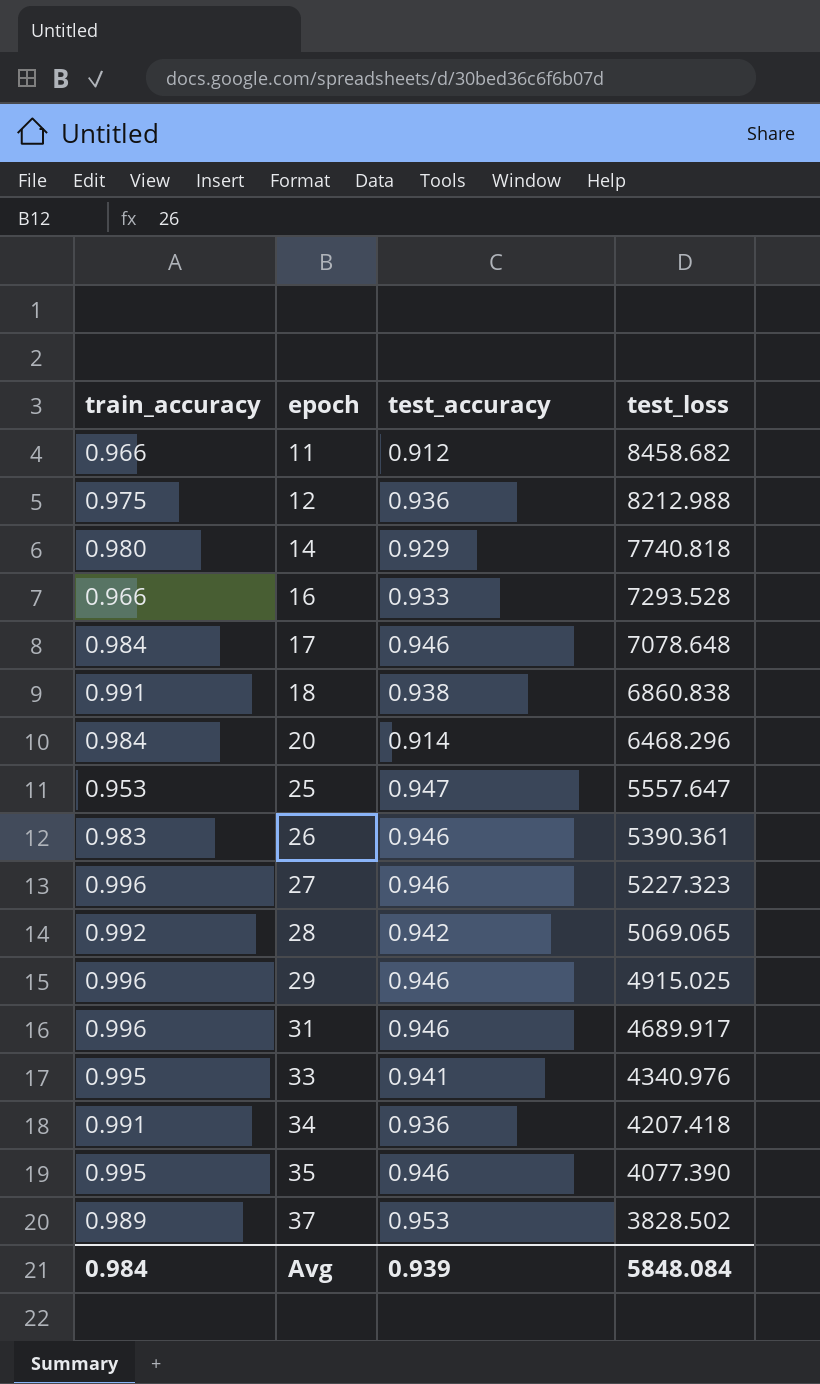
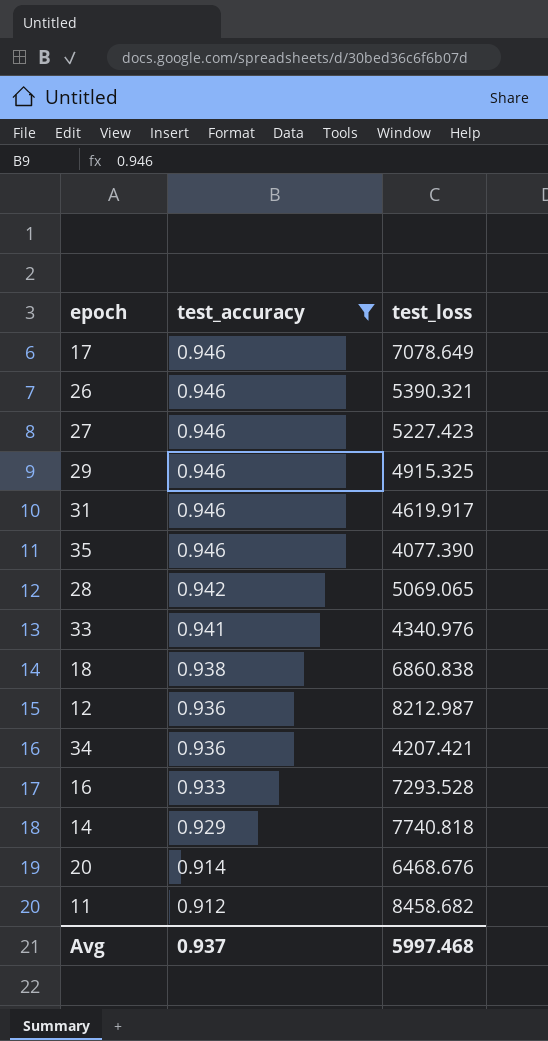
filter: none -> test_accuracy <= 0.946
row order: epoch ascending -> test_accuracy descending
column train_accuracy | position: 1 -> none
17 | test_loss: 7078.648 -> 7078.649
26 | test_loss: 5390.361 -> 5390.321
27 | test_loss: 5227.323 -> 5227.423
29 | test_loss: 4915.025 -> 4915.325
31 | test_loss: 4689.917 -> 4619.917
12 | test_loss: 8212.988 -> 8212.987
34 | test_loss: 4207.418 -> 4207.421
20 | test_loss: 6468.296 -> 6468.676
Avg | test_accuracy: 0.939 -> 0.937
Avg | test_loss: 5848.084 -> 5997.468

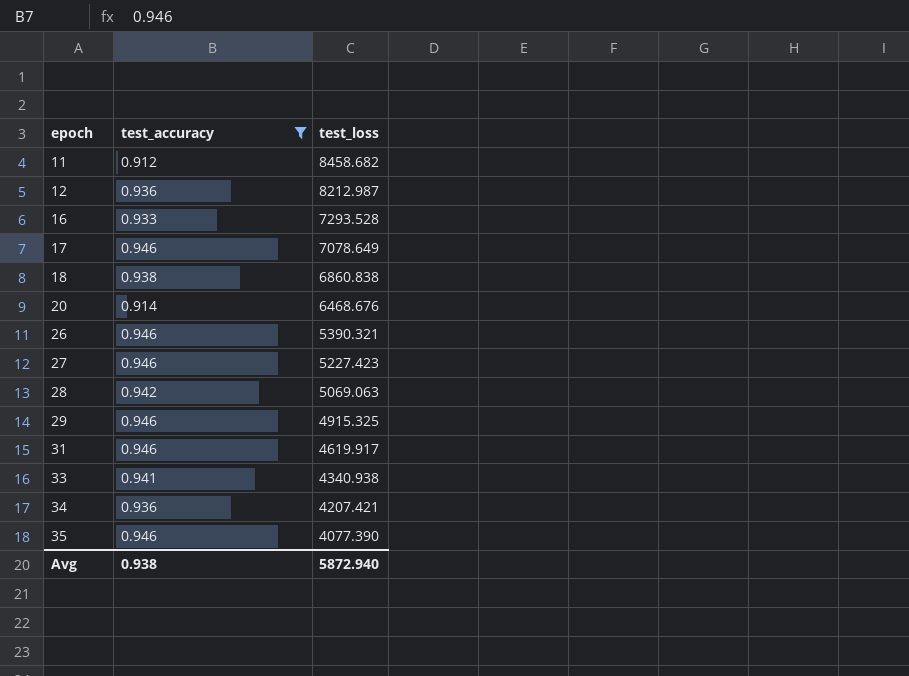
row order: test_accuracy descending -> epoch ascending
row 14: 0.929 | 7740.818 -> none
28 | test_loss: 5069.065 -> 5069.063
33 | test_loss: 4340.976 -> 4340.938
Avg | test_accuracy: 0.937 -> 0.938
Avg | test_loss: 5997.468 -> 5872.940

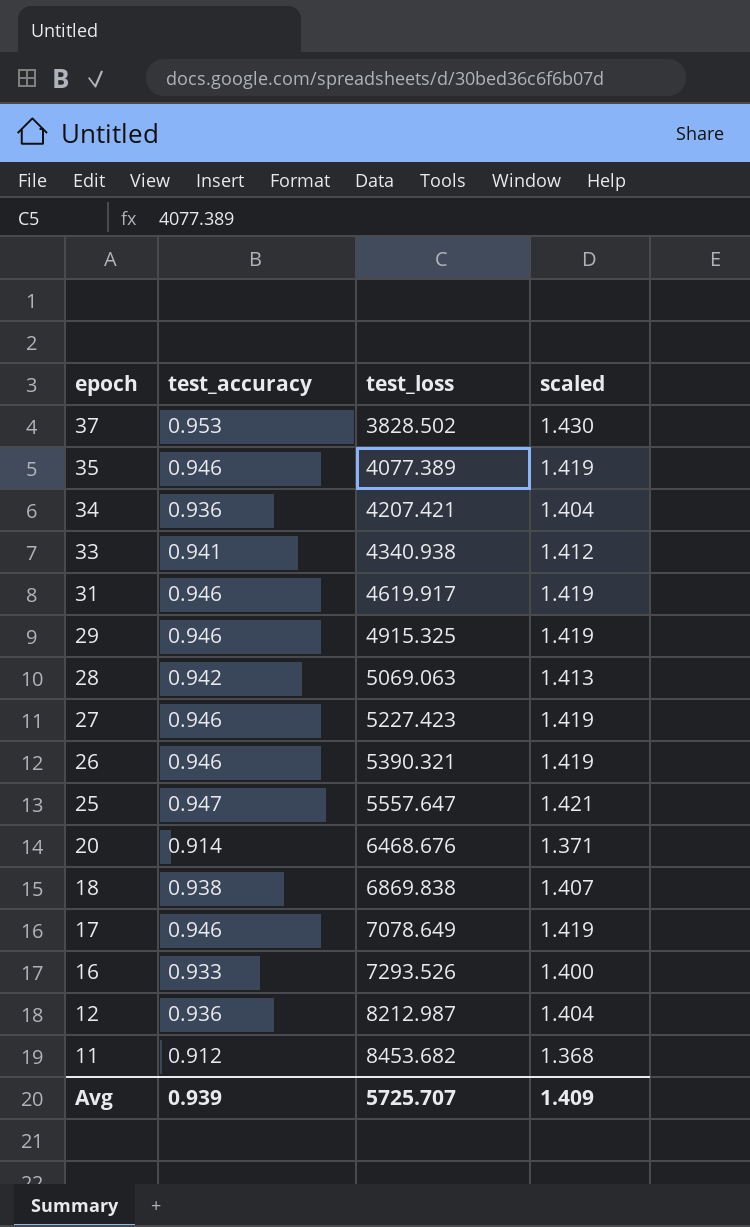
filter: test_accuracy <= 0.946 -> none
row order: epoch ascending -> epoch descending
column scaled | formula: none -> [test_accuracy] * 1.5
35 | test_loss: 4077.390 -> 4077.389
18 | test_loss: 6860.838 -> 6869.838
16 | test_loss: 7293.528 -> 7293.526
11 | test_loss: 8458.682 -> 8453.682
Avg | test_accuracy: 0.938 -> 0.939
Avg | test_loss: 5872.940 -> 5725.707

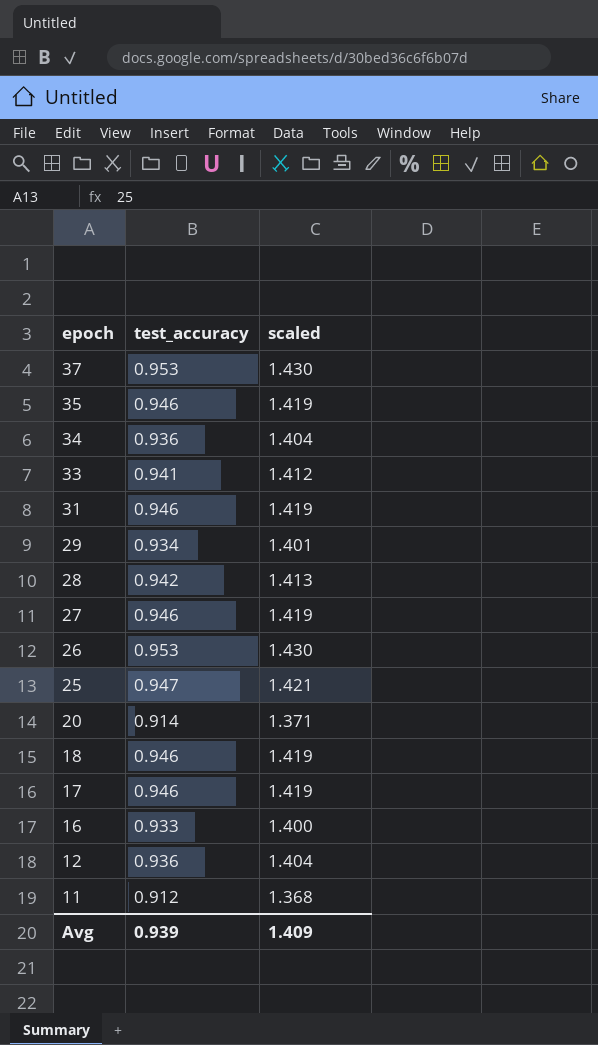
column test_loss | position: 3 -> none
29 | test_accuracy: 0.946 -> 0.934
29 | scaled: 1.419 -> 1.401
26 | test_accuracy: 0.946 -> 0.953
26 | scaled: 1.419 -> 1.430
18 | test_accuracy: 0.938 -> 0.946
18 | scaled: 1.407 -> 1.419

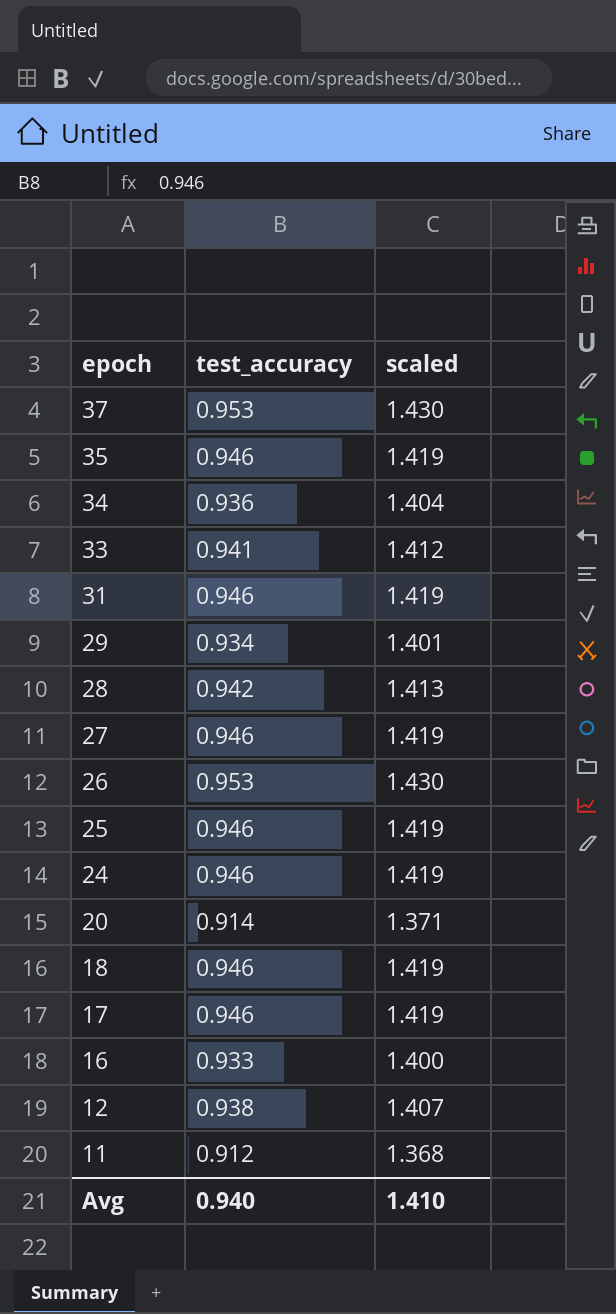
25 | test_accuracy: 0.947 -> 0.946
25 | scaled: 1.421 -> 1.419
row 24: none -> 0.946 | 1.419
12 | test_accuracy: 0.936 -> 0.938
12 | scaled: 1.404 -> 1.407
Avg | test_accuracy: 0.939 -> 0.940
Avg | scaled: 1.409 -> 1.410

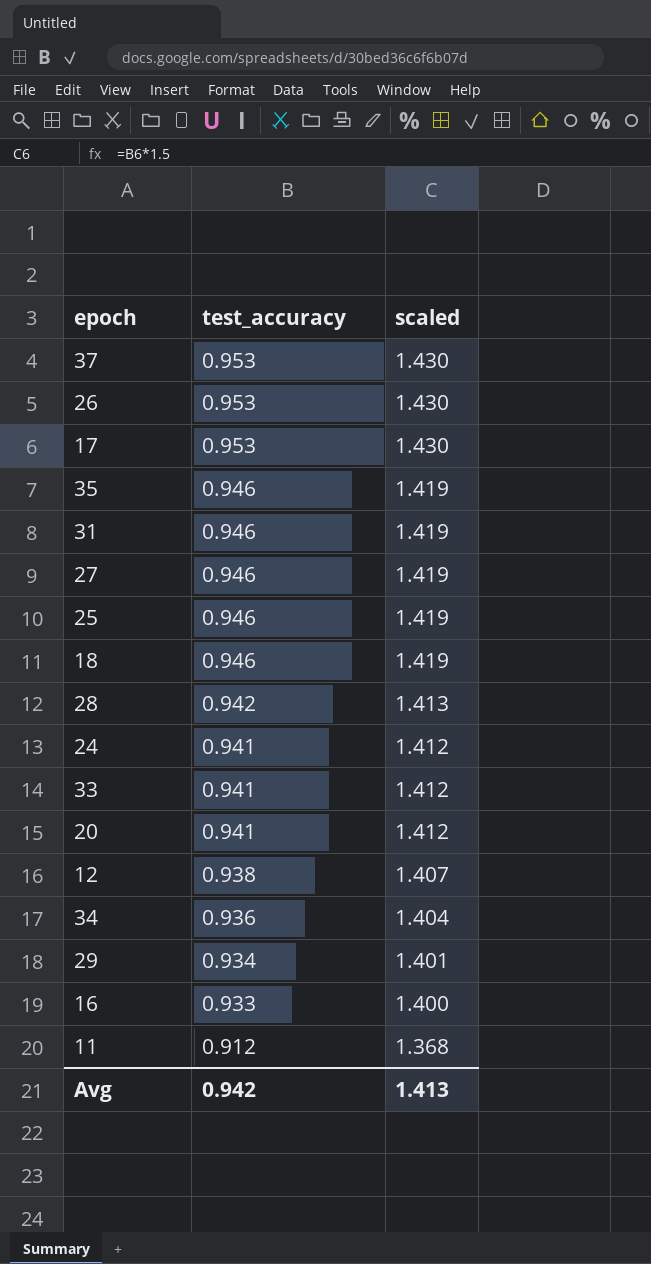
row order: epoch descending -> test_accuracy descending
17 | test_accuracy: 0.946 -> 0.953
17 | scaled: 1.419 -> 1.430
24 | test_accuracy: 0.946 -> 0.941
24 | scaled: 1.419 -> 1.412
20 | test_accuracy: 0.914 -> 0.941
20 | scaled: 1.371 -> 1.412
Avg | test_accuracy: 0.940 -> 0.942
Avg | scaled: 1.410 -> 1.413

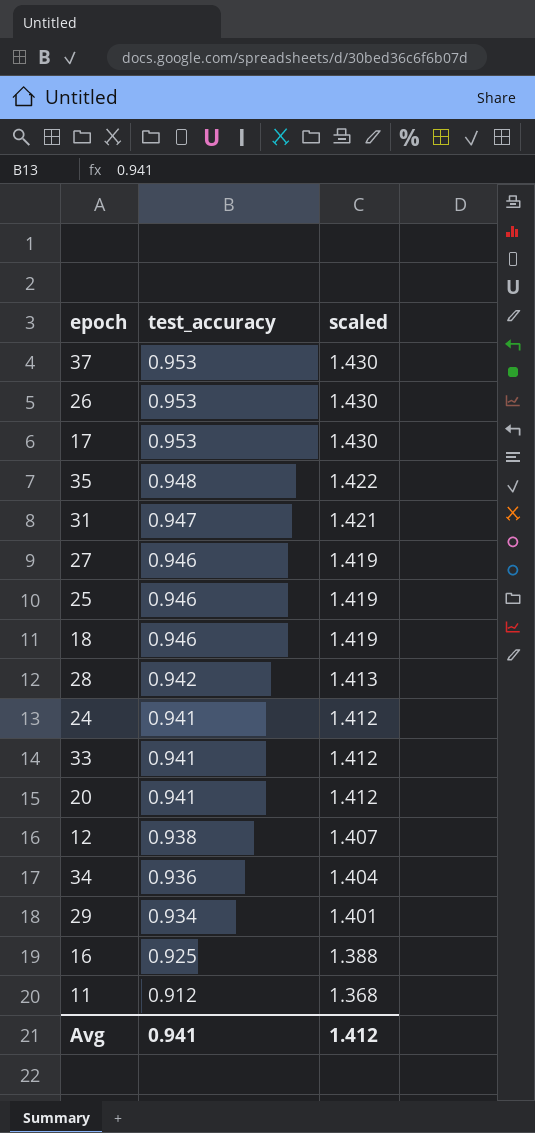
35 | test_accuracy: 0.946 -> 0.948
35 | scaled: 1.419 -> 1.422
31 | test_accuracy: 0.946 -> 0.947
31 | scaled: 1.419 -> 1.421
16 | test_accuracy: 0.933 -> 0.925
16 | scaled: 1.400 -> 1.388
Avg | test_accuracy: 0.942 -> 0.941
Avg | scaled: 1.413 -> 1.412

